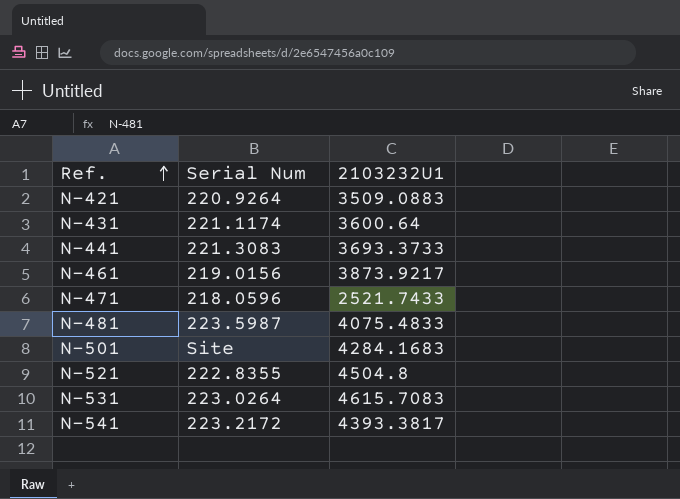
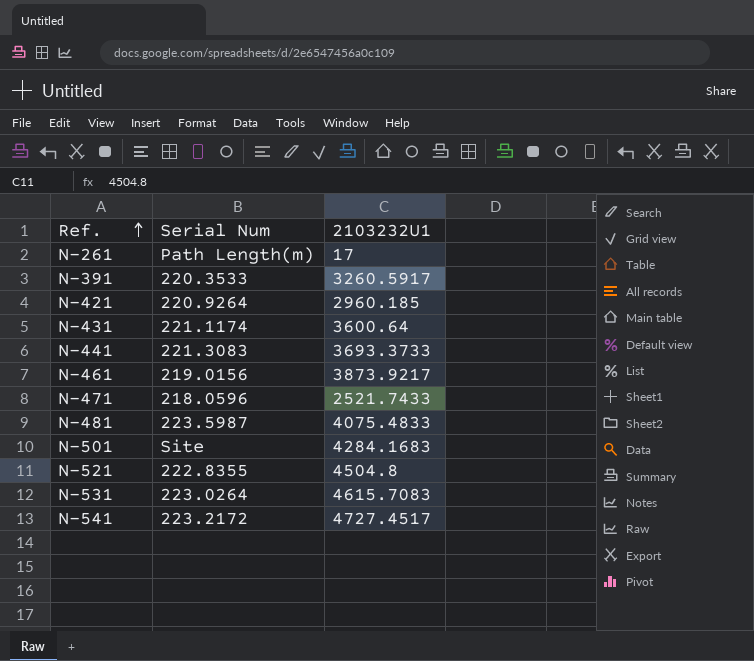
row N-261: none -> Path Length(m) | 17
row N-391: none -> 220.3533 | 3260.5917
N-421 | 2103232U1: 3509.0883 -> 2960.185
N-541 | 2103232U1: 4393.3817 -> 4727.4517

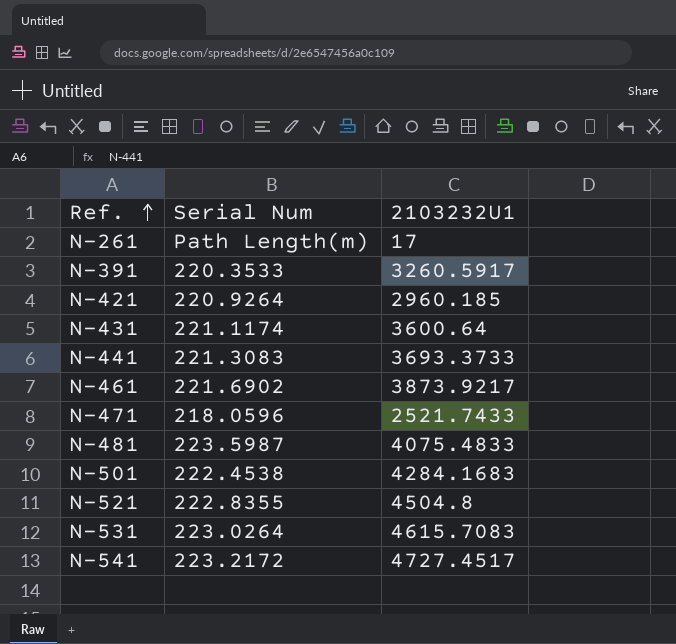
N-461 | Serial Num: 219.0156 -> 221.6902
N-501 | Serial Num: Site -> 222.4538

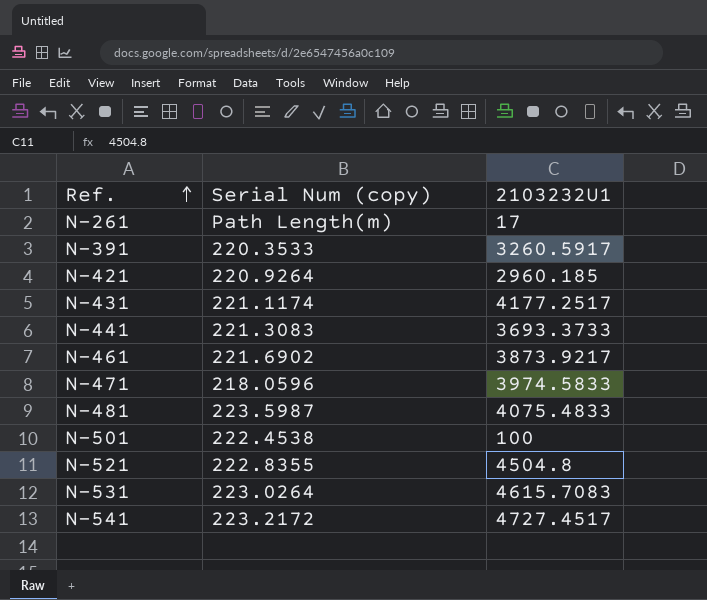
column name: Serial Num -> Serial Num (copy)
N-431 | 2103232U1: 3600.64 -> 4177.2517
N-471 | 2103232U1: 2521.7433 -> 3974.5833
N-501 | 2103232U1: 4284.1683 -> 100

